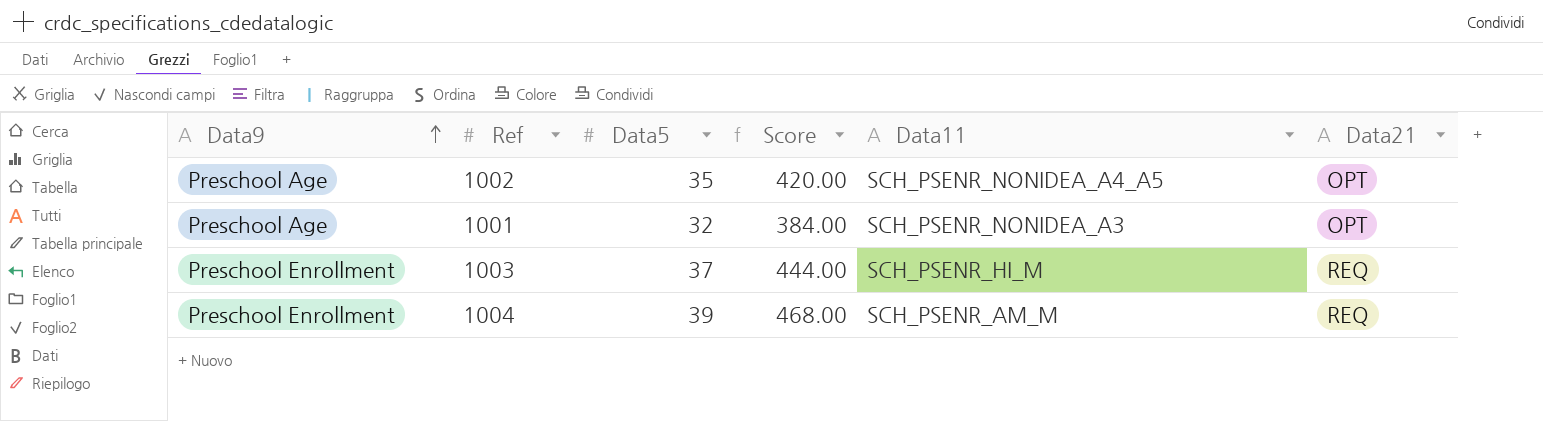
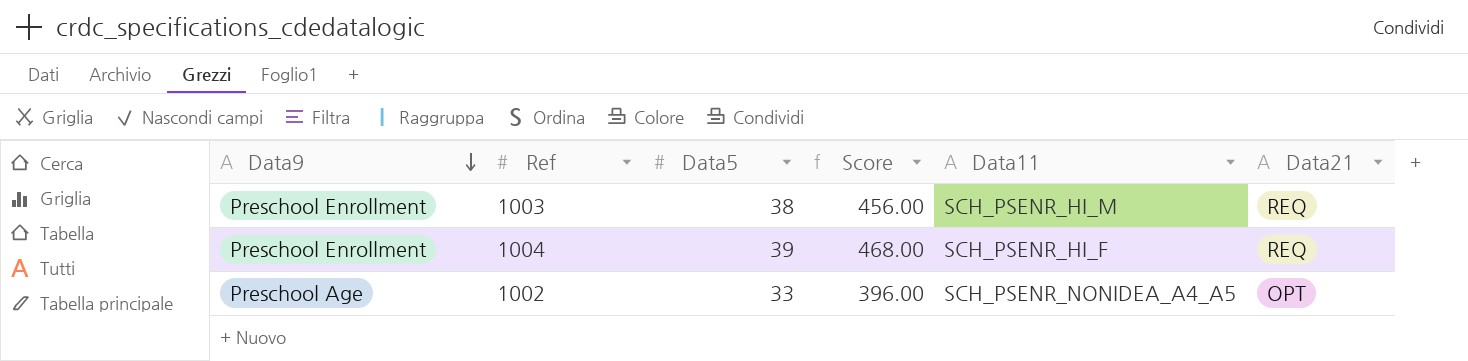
row order: Data9 ascending -> Data9 descending
row 1001: Preschool Age | 32 | 384.00 | SCH_PSENR_NONIDEA_A3 | OPT -> none
1003 | Data5: 37 -> 38
1003 | Score: 444.00 -> 456.00
1004 | Data11: SCH_PSENR_AM_M -> SCH_PSENR_HI_F
1002 | Data5: 35 -> 33
1002 | Score: 420.00 -> 396.00

